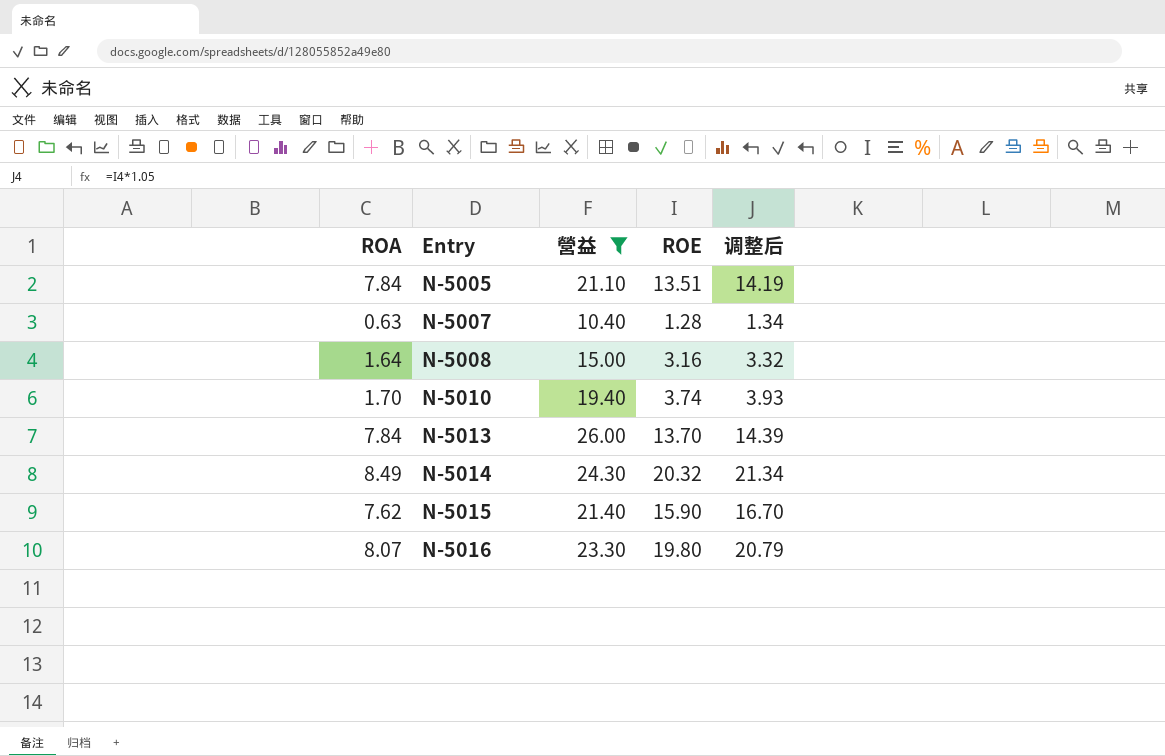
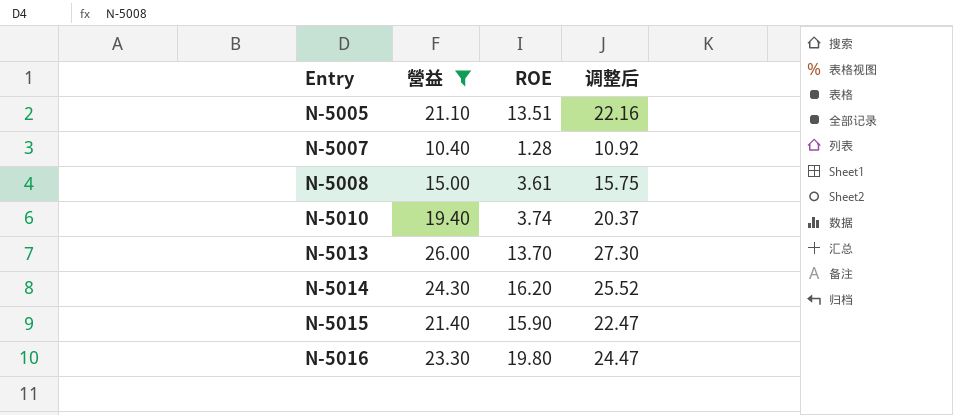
column ROA | position: 1 -> none
column 调整后 | formula: [ROE] * 1.05 -> [營益] * 1.05
N-5008 | ROE: 3.16 -> 3.61
N-5014 | ROE: 20.32 -> 16.20

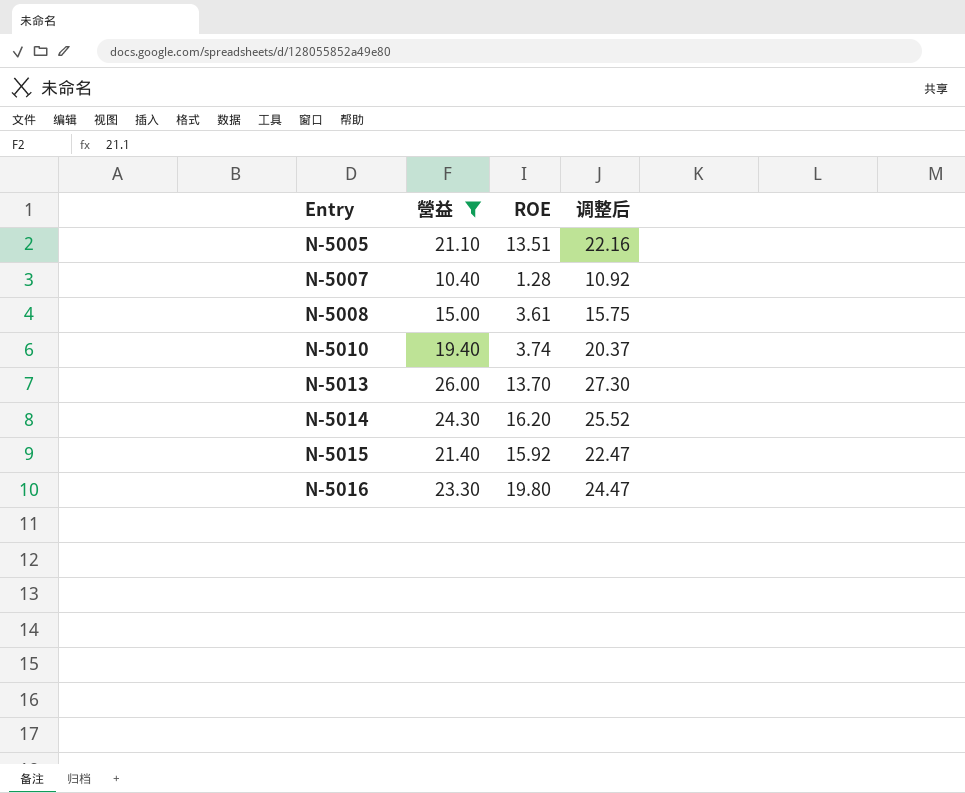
N-5015 | ROE: 15.90 -> 15.92

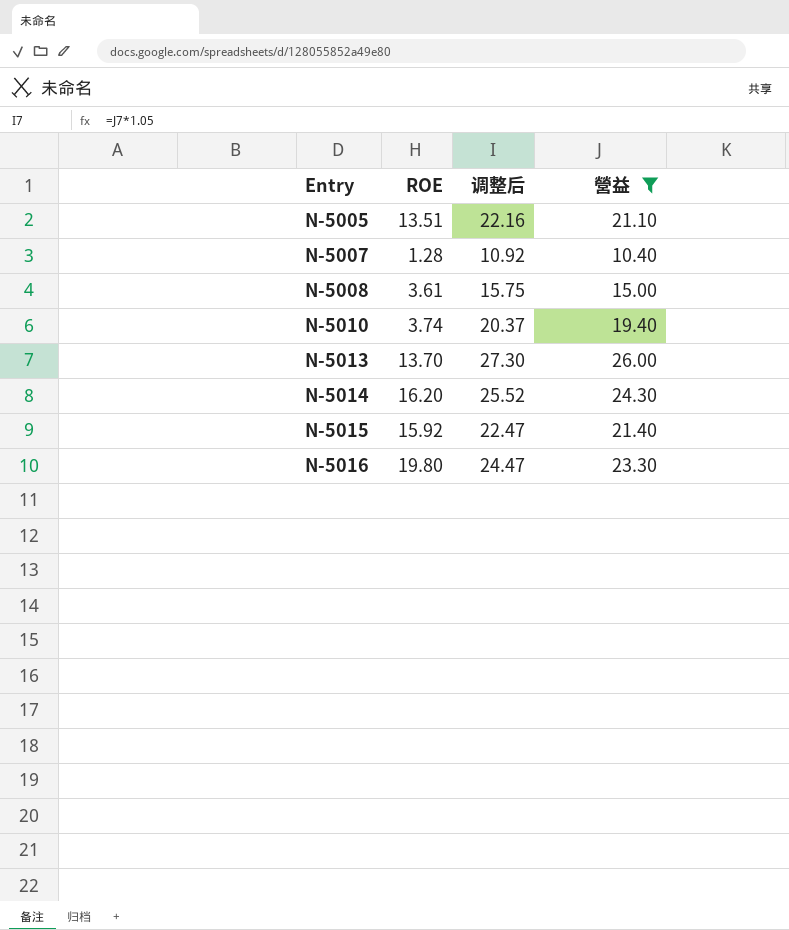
column 營益 | position: 2 -> 4

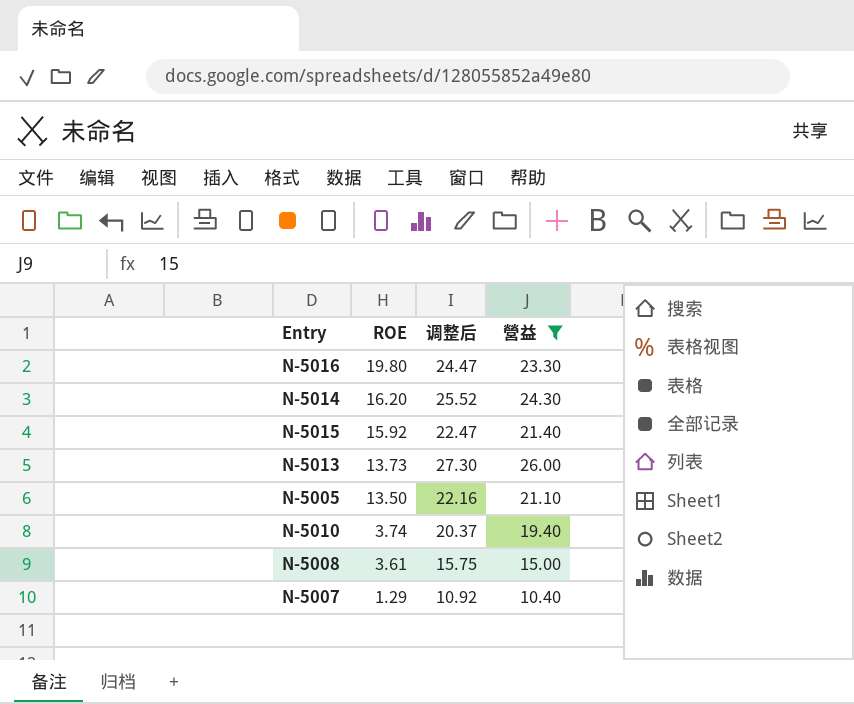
row order: Entry ascending -> ROE descending
N-5013 | ROE: 13.70 -> 13.73
N-5005 | ROE: 13.51 -> 13.50
N-5007 | ROE: 1.28 -> 1.29

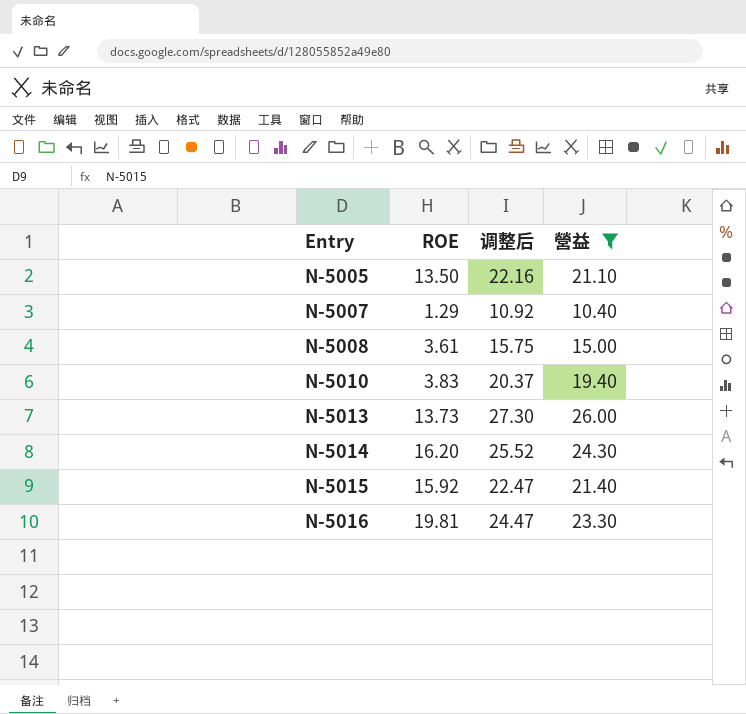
row order: ROE descending -> Entry ascending
N-5010 | ROE: 3.74 -> 3.83
N-5016 | ROE: 19.80 -> 19.81

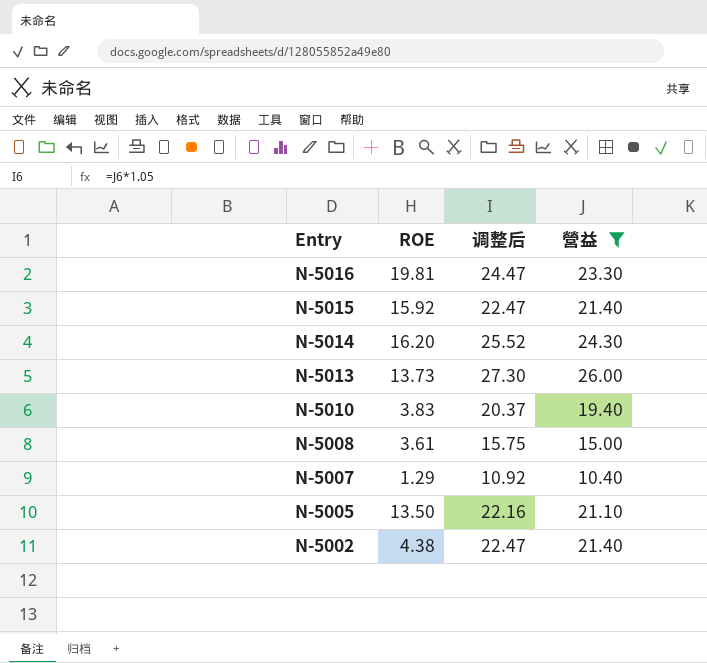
row order: Entry ascending -> Entry descending
row N-5002: none -> 4.38 | 22.47 | 21.40

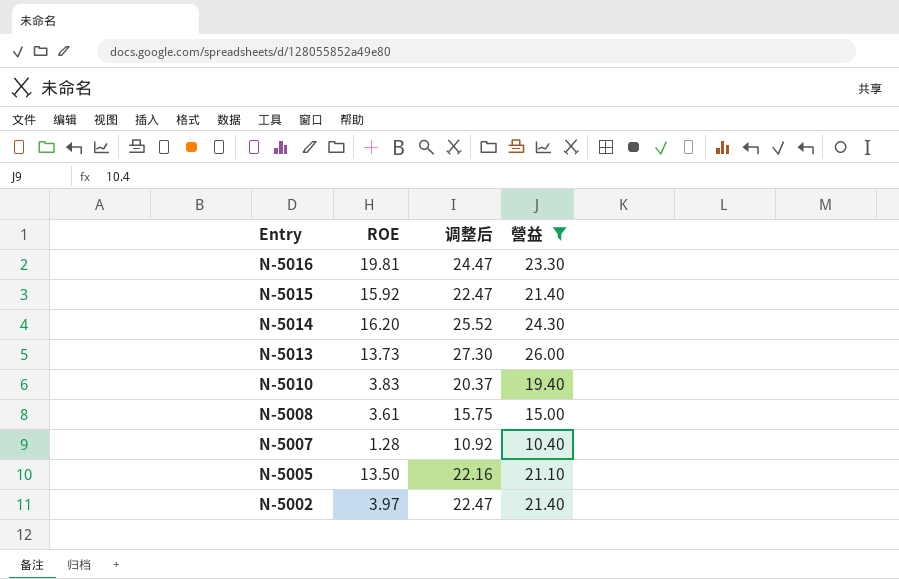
N-5007 | ROE: 1.29 -> 1.28
N-5002 | ROE: 4.38 -> 3.97

